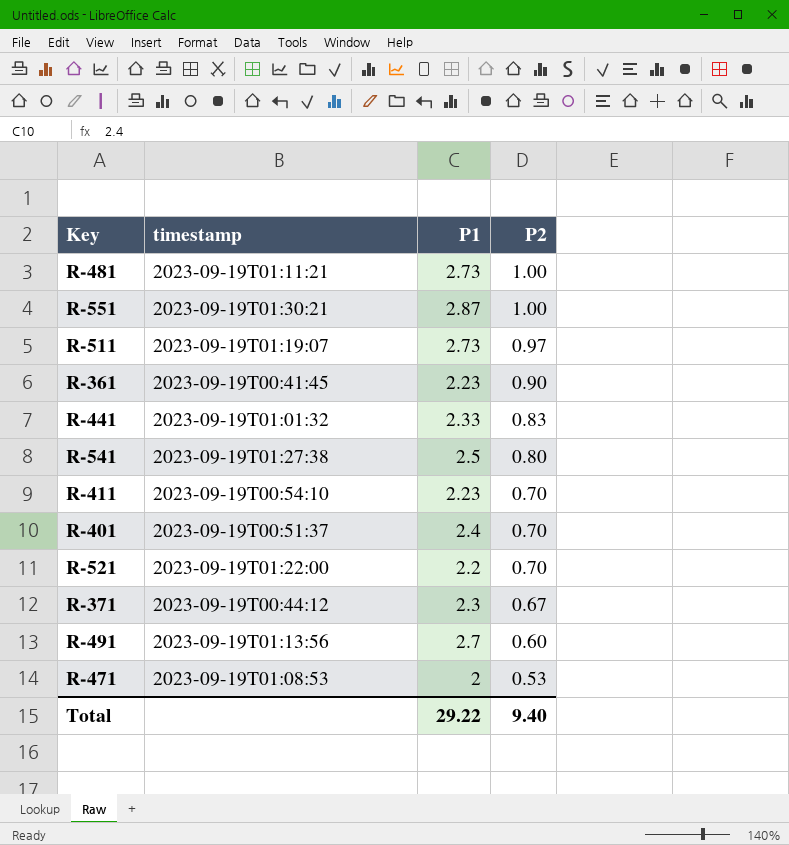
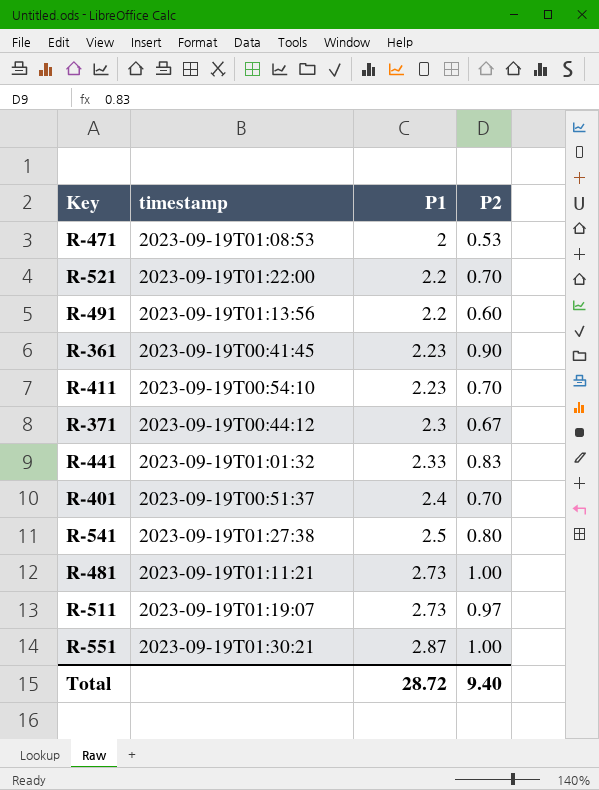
row order: P2 descending -> P1 ascending
R-491 | P1: 2.7 -> 2.2
Total | P1: 29.22 -> 28.72

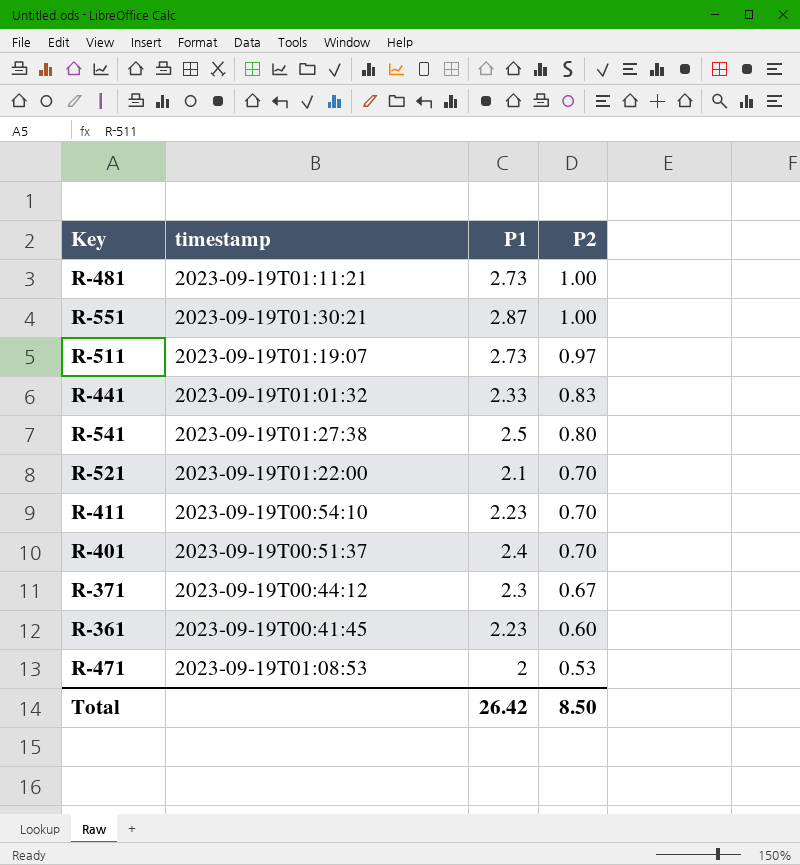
row order: P1 ascending -> P2 descending
row R-491: 2023-09-19T01:13:56 | 2.2 | 0.60 -> none
R-521 | P1: 2.2 -> 2.1
R-361 | P2: 0.90 -> 0.60
Total | P1: 28.72 -> 26.42
Total | P2: 9.40 -> 8.50

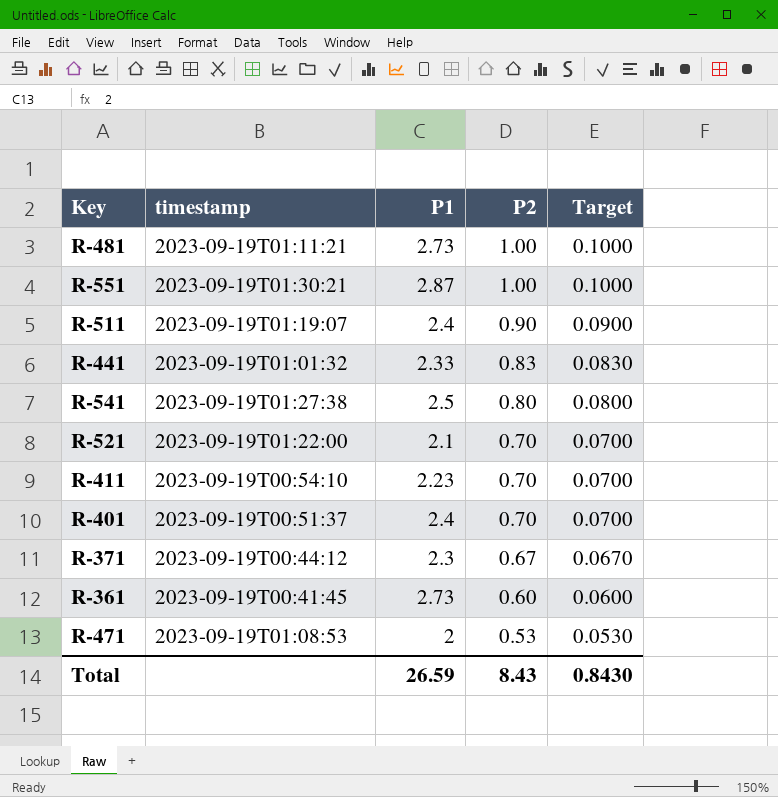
column Target | formula: none -> [P2] * 0.1
R-511 | P1: 2.73 -> 2.4
R-511 | P2: 0.97 -> 0.90
R-361 | P1: 2.23 -> 2.73
Total | P1: 26.42 -> 26.59
Total | P2: 8.50 -> 8.43

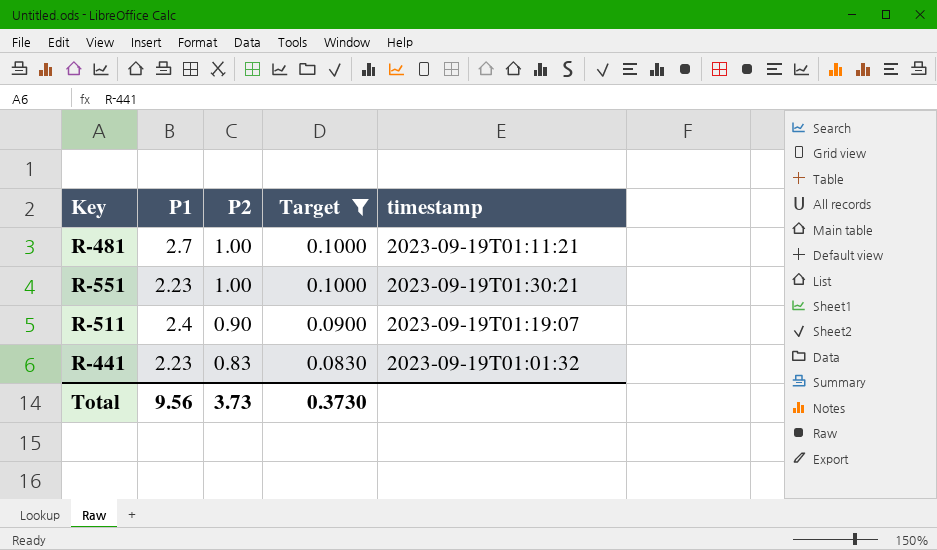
filter: none -> Target >= 0.0830
column timestamp | position: 2 -> 5
R-481 | P1: 2.73 -> 2.7
R-551 | P1: 2.87 -> 2.23
R-441 | P1: 2.33 -> 2.23
Total | P1: 26.59 -> 9.56
Total | P2: 8.43 -> 3.73
Total | Target: 0.8430 -> 0.3730

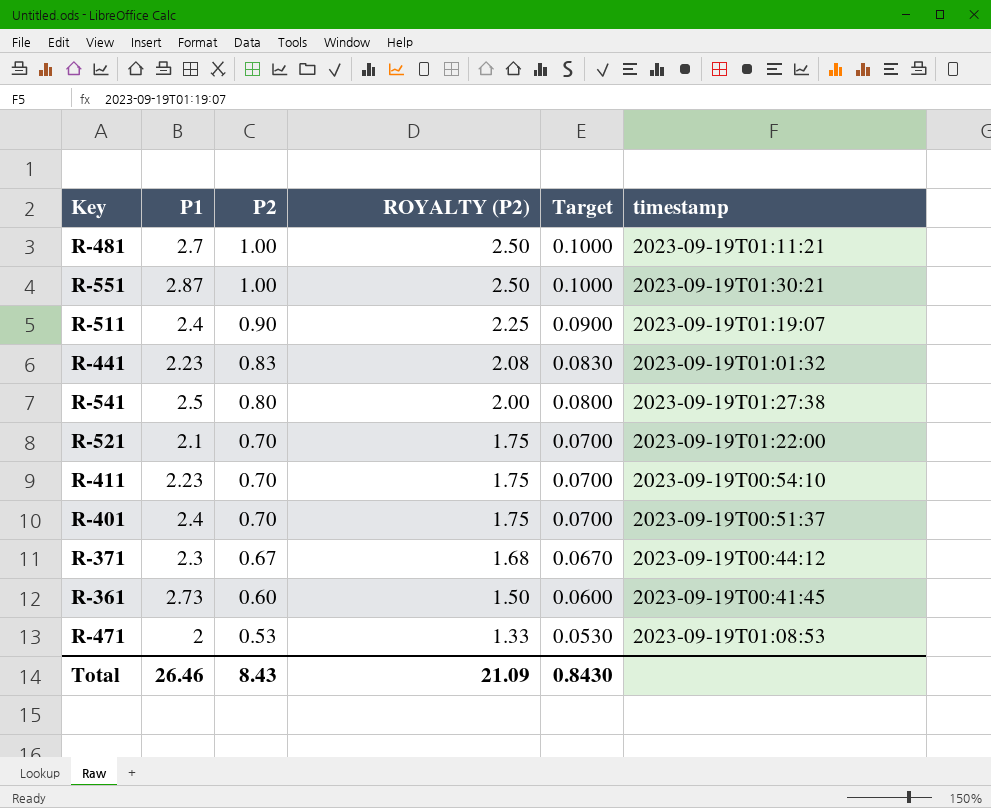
filter: Target >= 0.0830 -> none
column ROYALTY (P2) | formula: none -> [P2] * 2.5
R-551 | P1: 2.23 -> 2.87
Total | P1: 9.56 -> 26.46
Total | P2: 3.73 -> 8.43
Total | Target: 0.3730 -> 0.8430

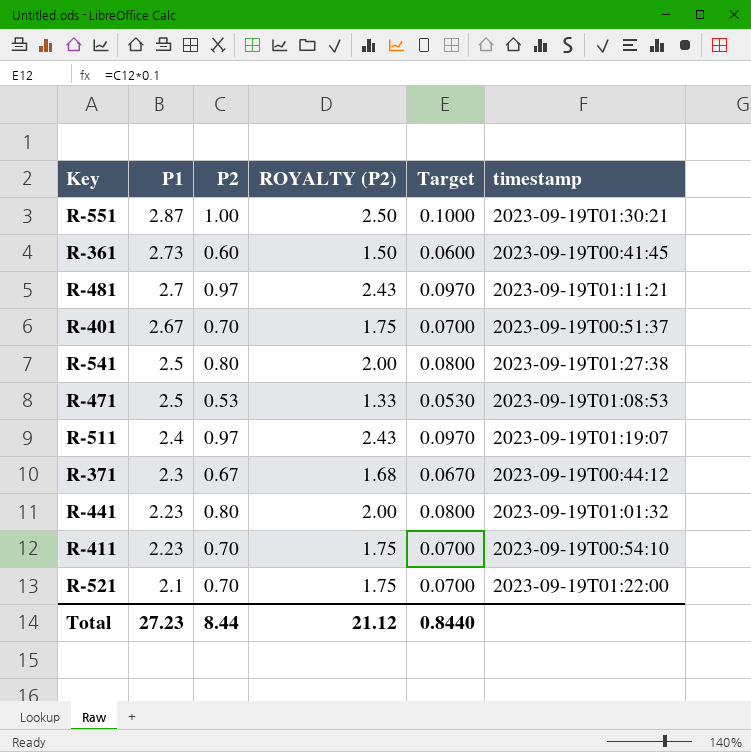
row order: P2 descending -> P1 descending
R-481 | P2: 1.00 -> 0.97
R-481 | ROYALTY (P2): 2.50 -> 2.43
R-481 | Target: 0.1000 -> 0.0970
R-401 | P1: 2.4 -> 2.67
R-471 | P1: 2 -> 2.5
R-511 | P2: 0.90 -> 0.97
R-511 | ROYALTY (P2): 2.25 -> 2.43
R-511 | Target: 0.0900 -> 0.0970
R-441 | P2: 0.83 -> 0.80
R-441 | ROYALTY (P2): 2.08 -> 2.00
R-441 | Target: 0.0830 -> 0.0800
Total | P1: 26.46 -> 27.23
Total | P2: 8.43 -> 8.44
Total | ROYALTY (P2): 21.09 -> 21.12
Total | Target: 0.8430 -> 0.8440

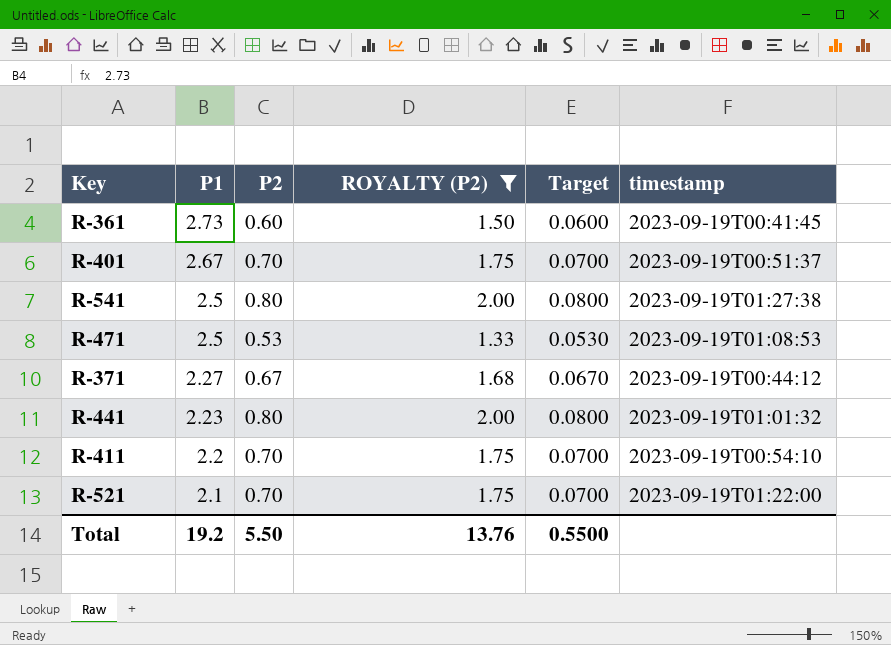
filter: none -> ROYALTY (P2) <= 2.00
R-371 | P1: 2.3 -> 2.27
R-411 | P1: 2.23 -> 2.2
Total | P1: 27.23 -> 19.2
Total | P2: 8.44 -> 5.50
Total | ROYALTY (P2): 21.12 -> 13.76
Total | Target: 0.8440 -> 0.5500

